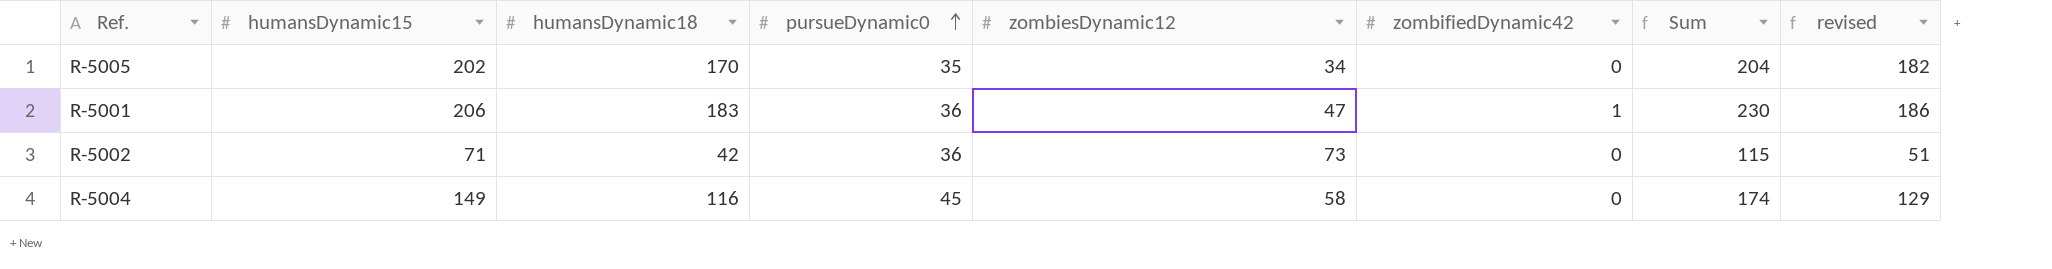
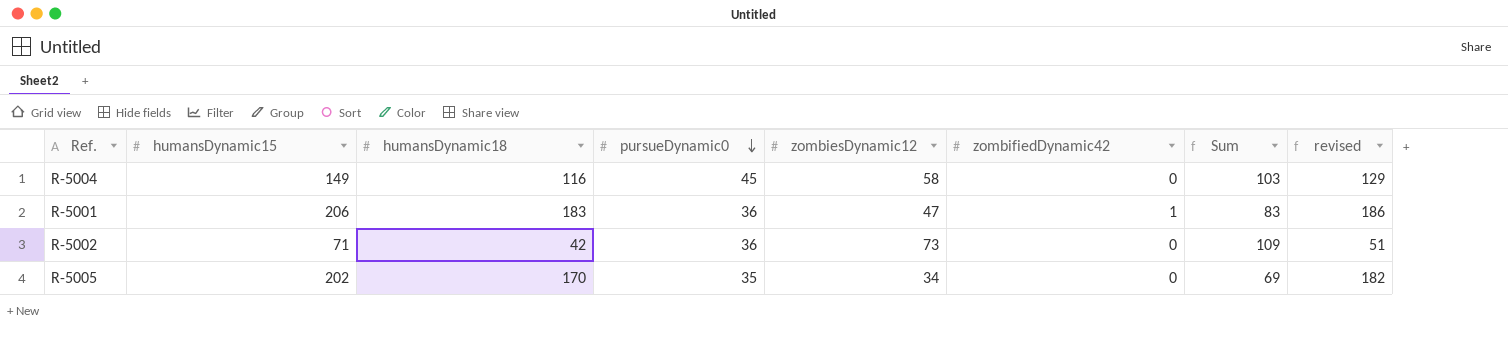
row order: pursueDynamic0 ascending -> pursueDynamic0 descending
column Sum | formula: [humansDynamic18] + [zombiesDynamic12] -> [pursueDynamic0] + [zombiesDynamic12]

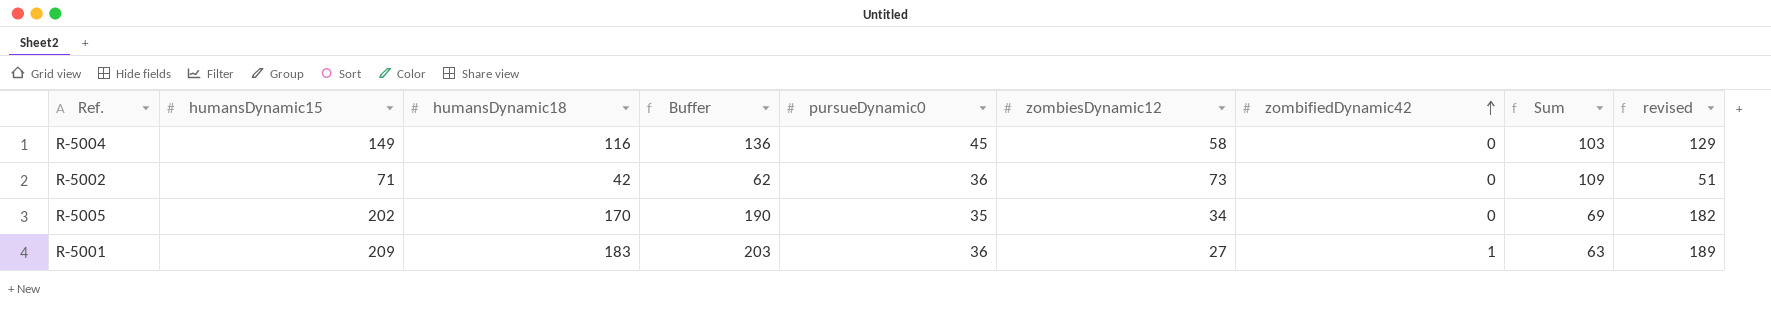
row order: pursueDynamic0 descending -> zombifiedDynamic42 ascending
column Buffer | formula: none -> [humansDynamic18] + 20
R-5001 | humansDynamic15: 206 -> 209
R-5001 | zombiesDynamic12: 47 -> 27
R-5001 | Sum: 83 -> 63
R-5001 | revised: 186 -> 189

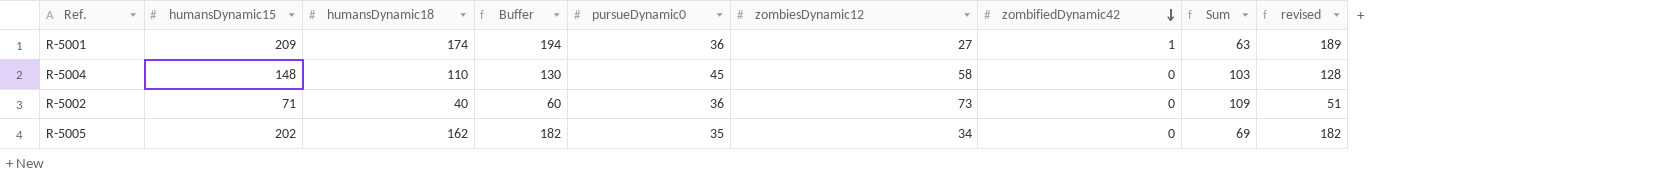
row order: zombifiedDynamic42 ascending -> zombifiedDynamic42 descending
R-5001 | humansDynamic18: 183 -> 174
R-5001 | Buffer: 203 -> 194
R-5004 | humansDynamic15: 149 -> 148
R-5004 | humansDynamic18: 116 -> 110
R-5004 | Buffer: 136 -> 130
R-5004 | revised: 129 -> 128
R-5002 | humansDynamic18: 42 -> 40
R-5002 | Buffer: 62 -> 60
R-5005 | humansDynamic18: 170 -> 162
R-5005 | Buffer: 190 -> 182

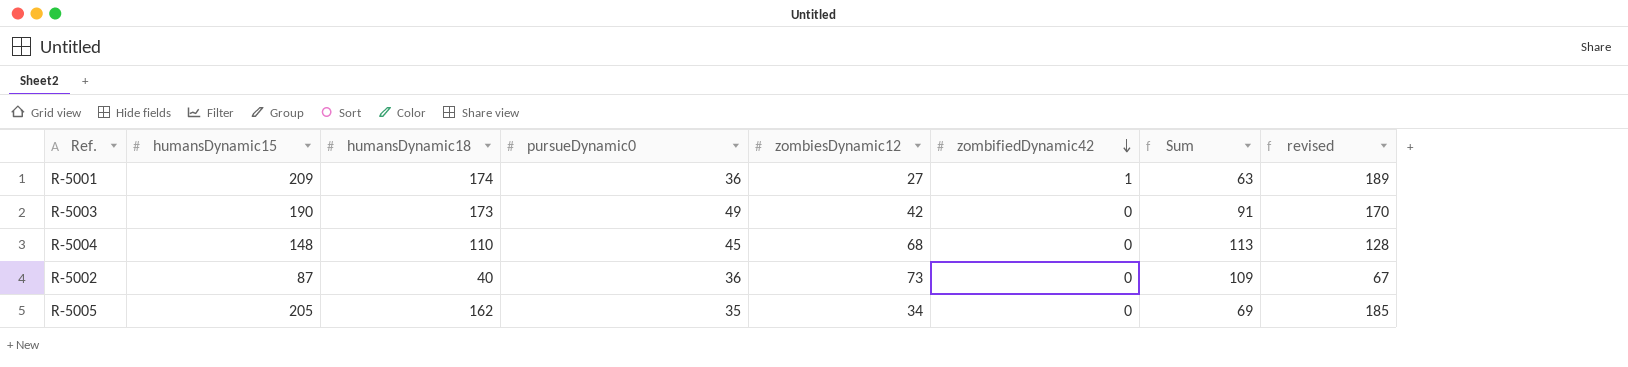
column Buffer | formula: [humansDynamic18] + 20 -> none
row R-5003: none -> 190 | 173 | 49 | 42 | 0 | 91 | 170
R-5004 | zombiesDynamic12: 58 -> 68
R-5004 | Sum: 103 -> 113
R-5002 | humansDynamic15: 71 -> 87
R-5002 | revised: 51 -> 67
R-5005 | humansDynamic15: 202 -> 205
R-5005 | revised: 182 -> 185

